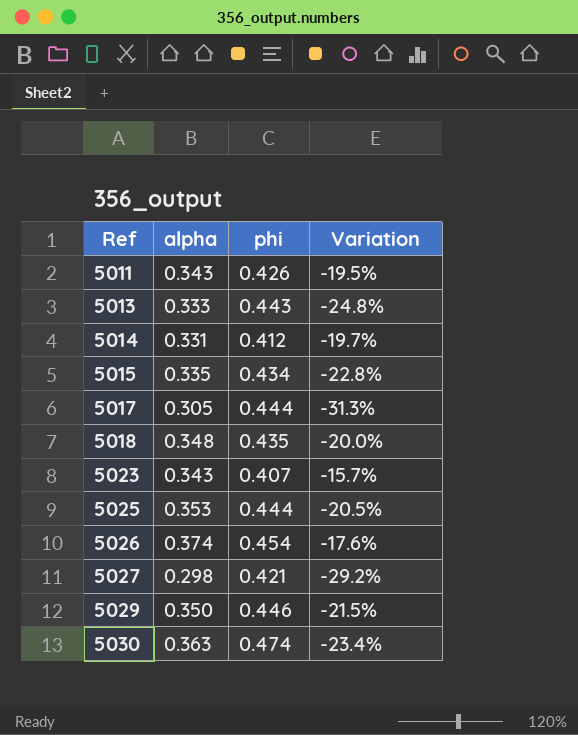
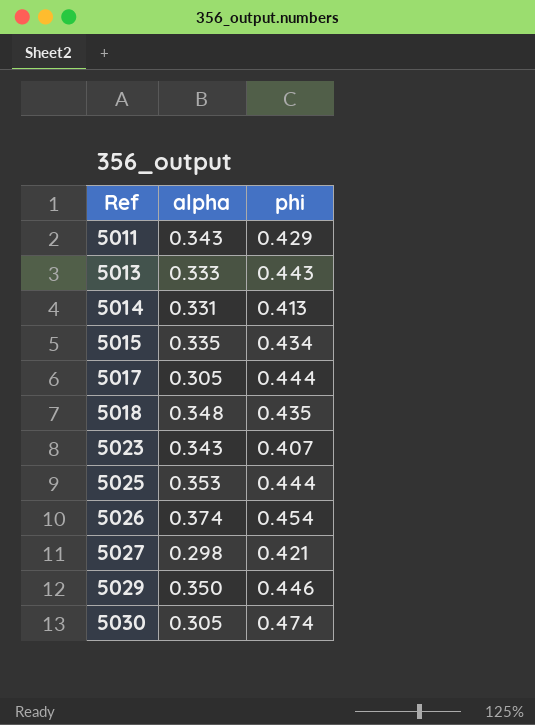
column Variation | formula: ([alpha] - [phi]) / [phi] -> none
5011 | phi: 0.426 -> 0.429
5014 | phi: 0.412 -> 0.413
5030 | alpha: 0.363 -> 0.305

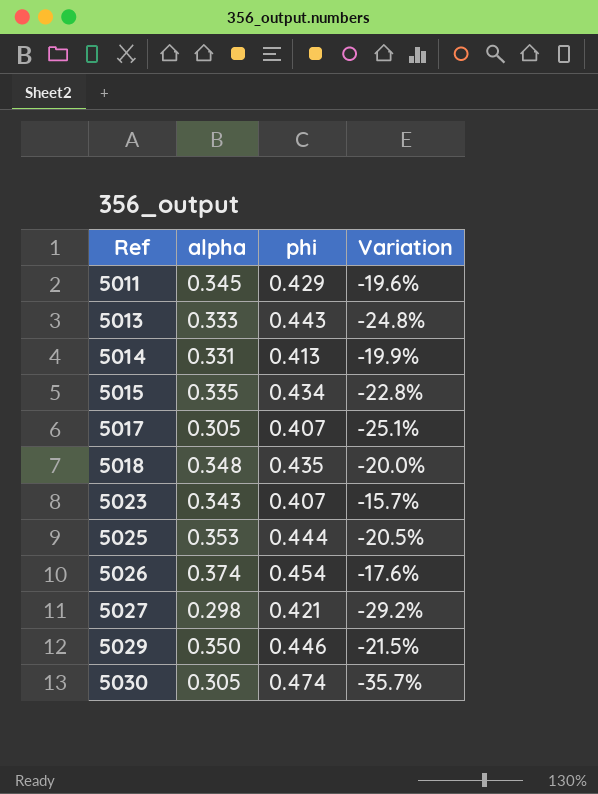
column Variation | formula: none -> ([alpha] - [phi]) / [phi]
5011 | alpha: 0.343 -> 0.345
5017 | phi: 0.444 -> 0.407

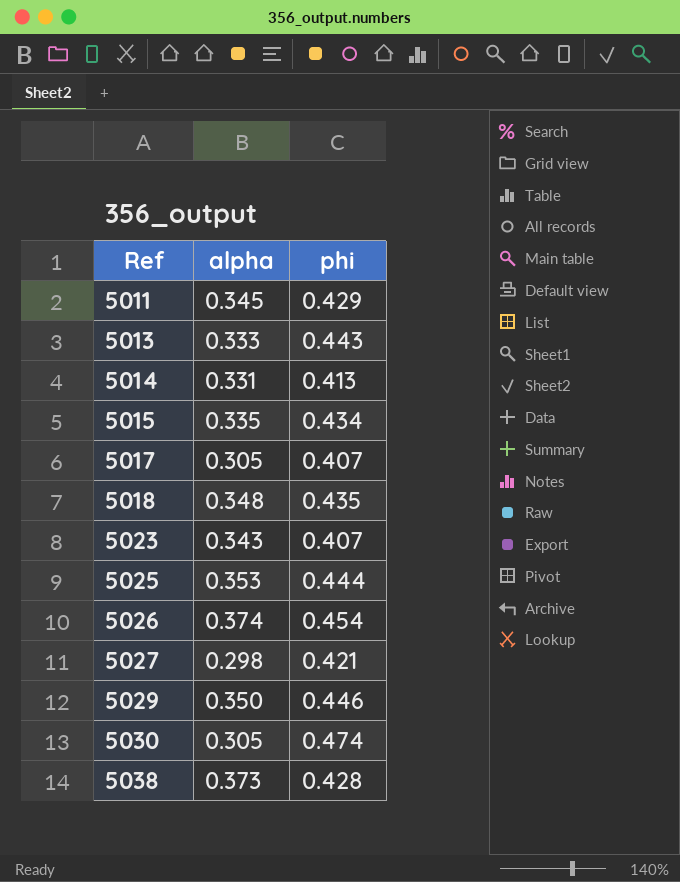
column Variation | formula: ([alpha] - [phi]) / [phi] -> none
row 5038: none -> 0.373 | 0.428

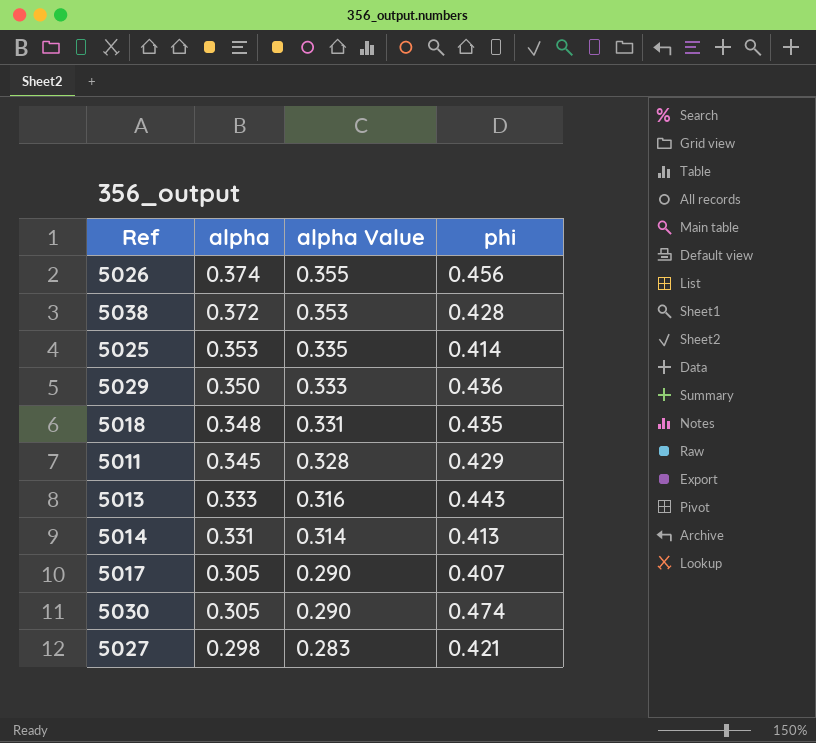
row order: Ref ascending -> alpha descending
column alpha Value | formula: none -> [alpha] * 0.95
row 5015: 0.335 | 0.434 -> none
row 5023: 0.343 | 0.407 -> none
5026 | phi: 0.454 -> 0.456
5038 | alpha: 0.373 -> 0.372
5025 | phi: 0.444 -> 0.414
5029 | phi: 0.446 -> 0.436

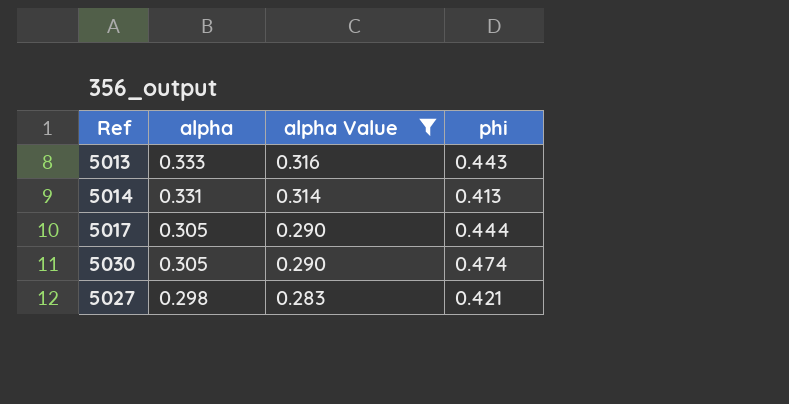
filter: none -> alpha Value <= 0.316
5017 | phi: 0.407 -> 0.444

